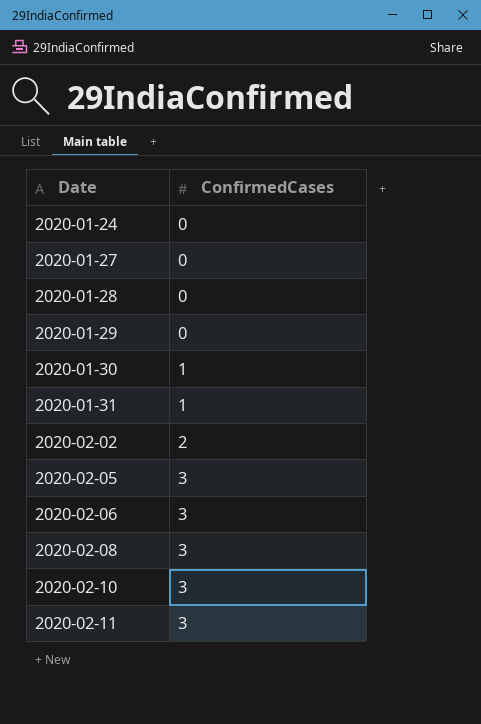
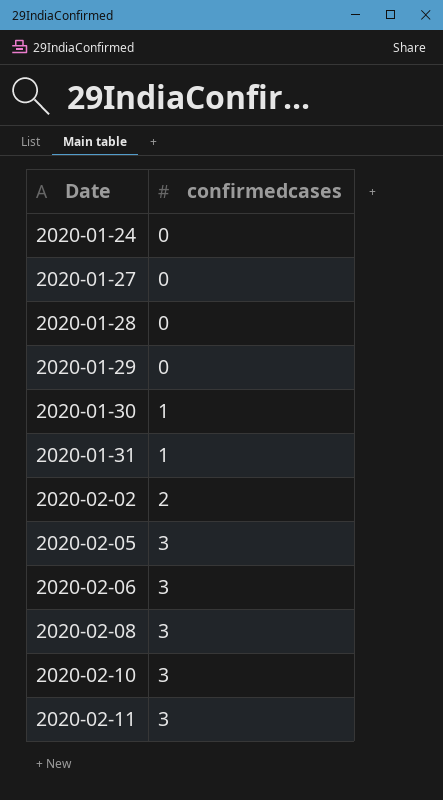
column name: ConfirmedCases -> confirmedcases

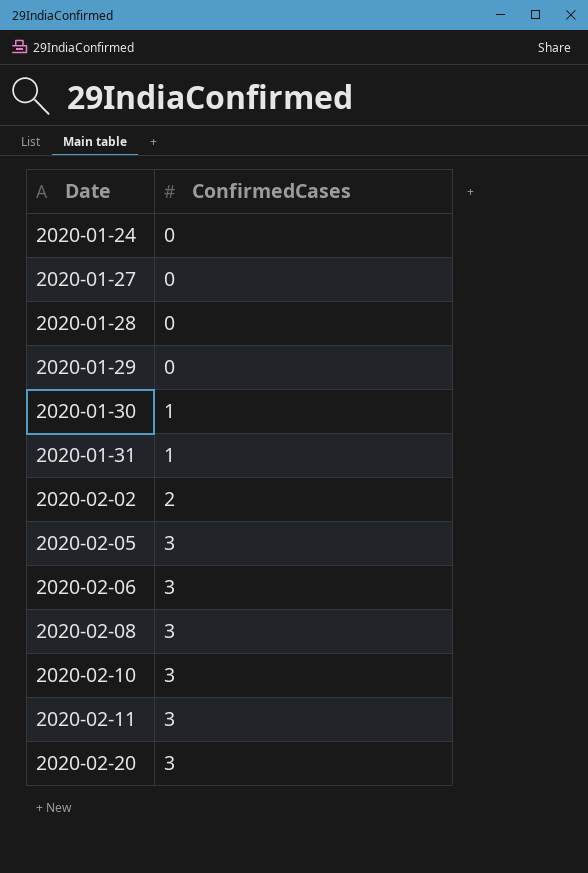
column name: confirmedcases -> ConfirmedCases
row 2020-02-20: none -> 3

